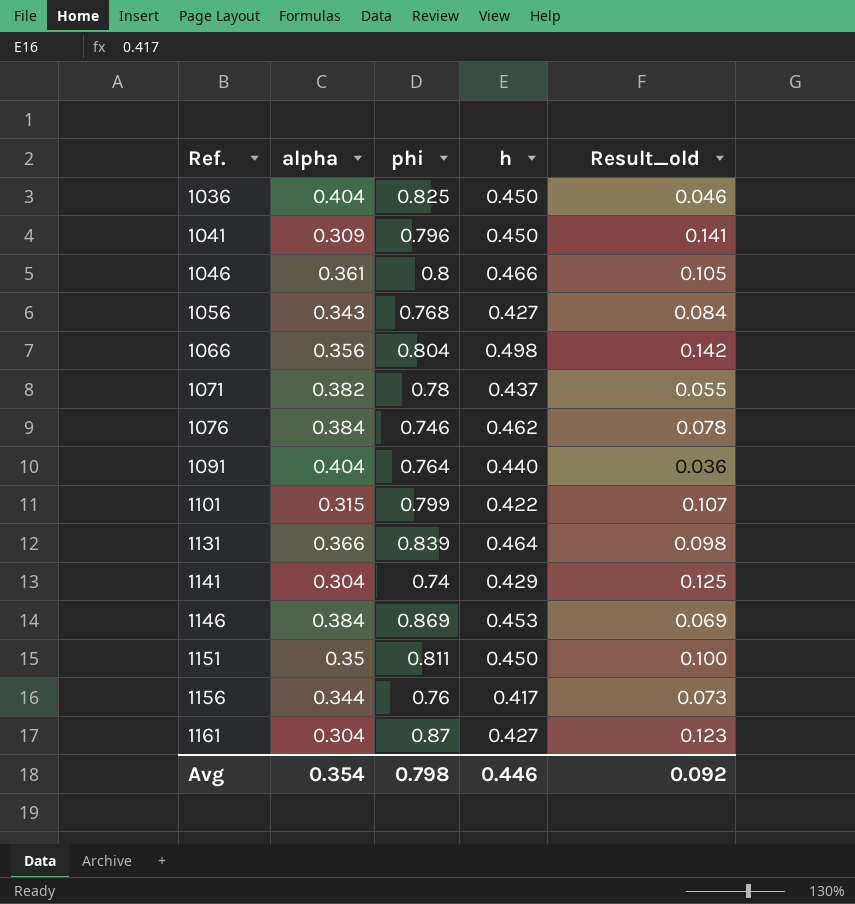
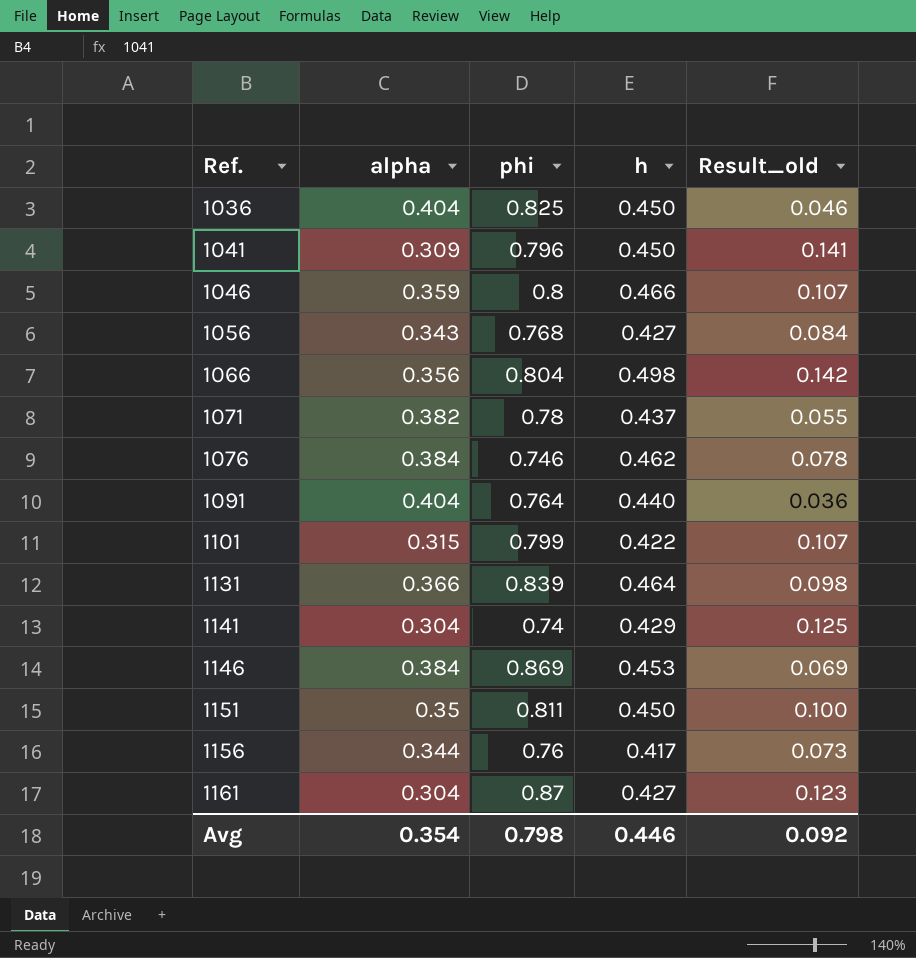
1046 | alpha: 0.361 -> 0.359
1046 | Result_old: 0.105 -> 0.107

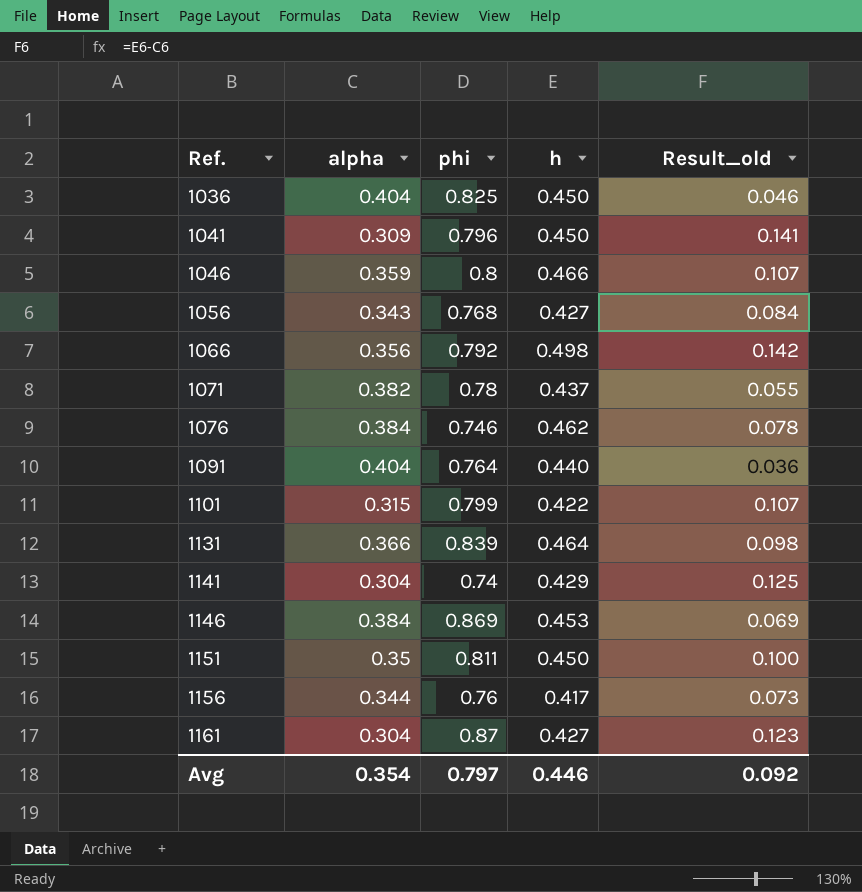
1066 | phi: 0.804 -> 0.792
Avg | phi: 0.798 -> 0.797

